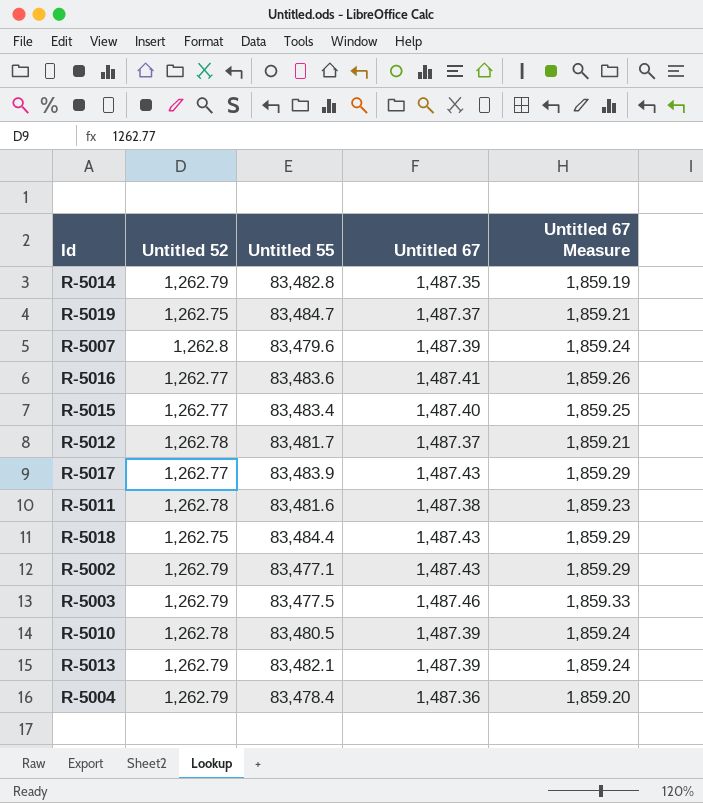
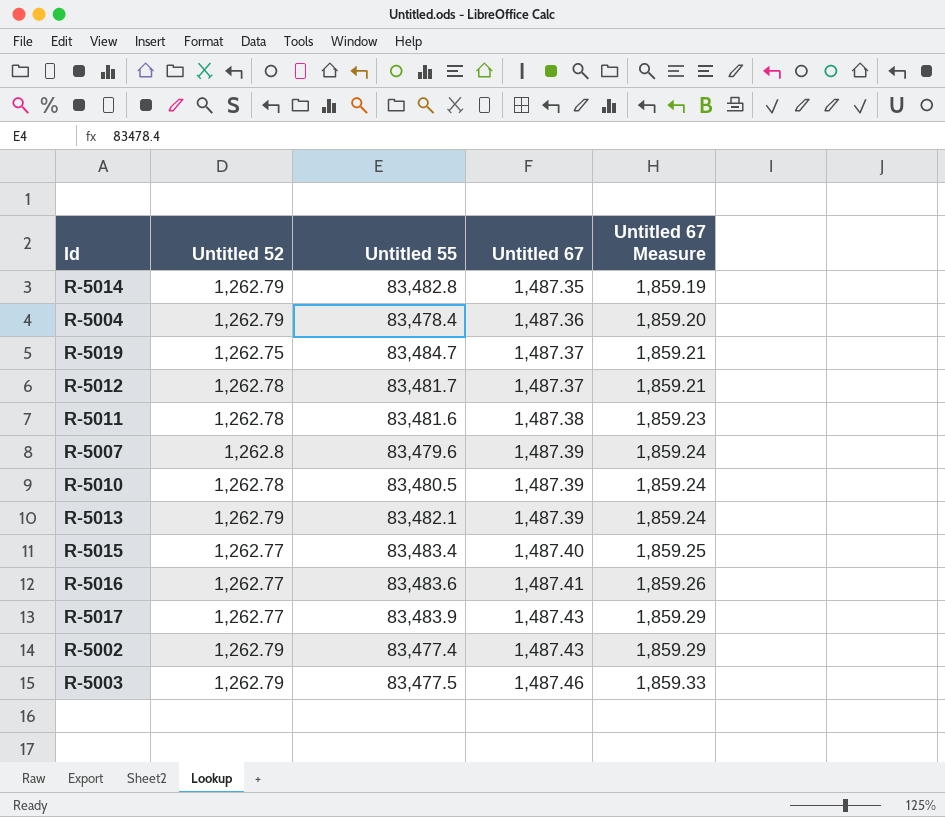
row order: none -> Untitled 67 ascending
row R-5018: 1,262.75 | 83,484.4 | 1,487.43 | 1,859.29 -> none
R-5002 | Untitled 55: 83,477.1 -> 83,477.4

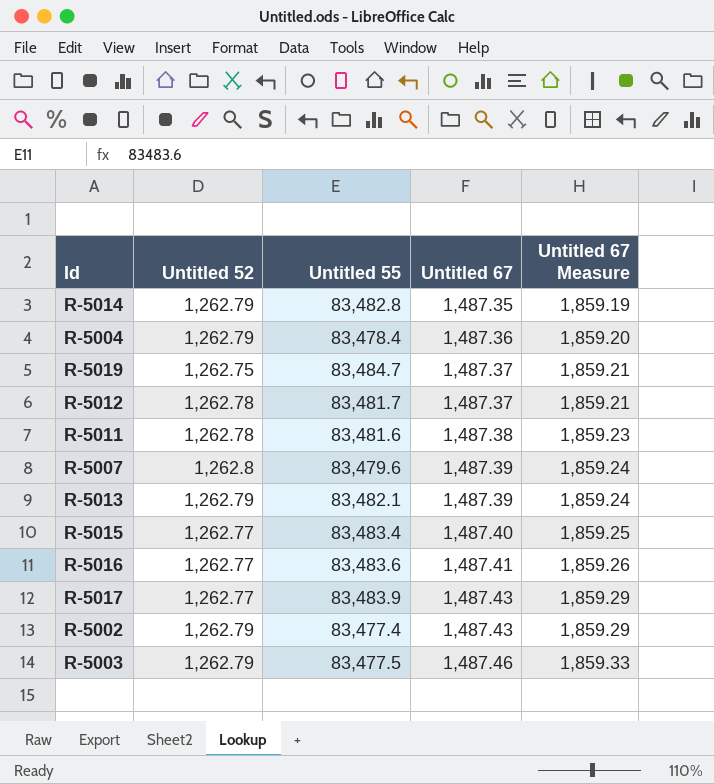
row R-5010: 1,262.78 | 83,480.5 | 1,487.39 | 1,859.24 -> none

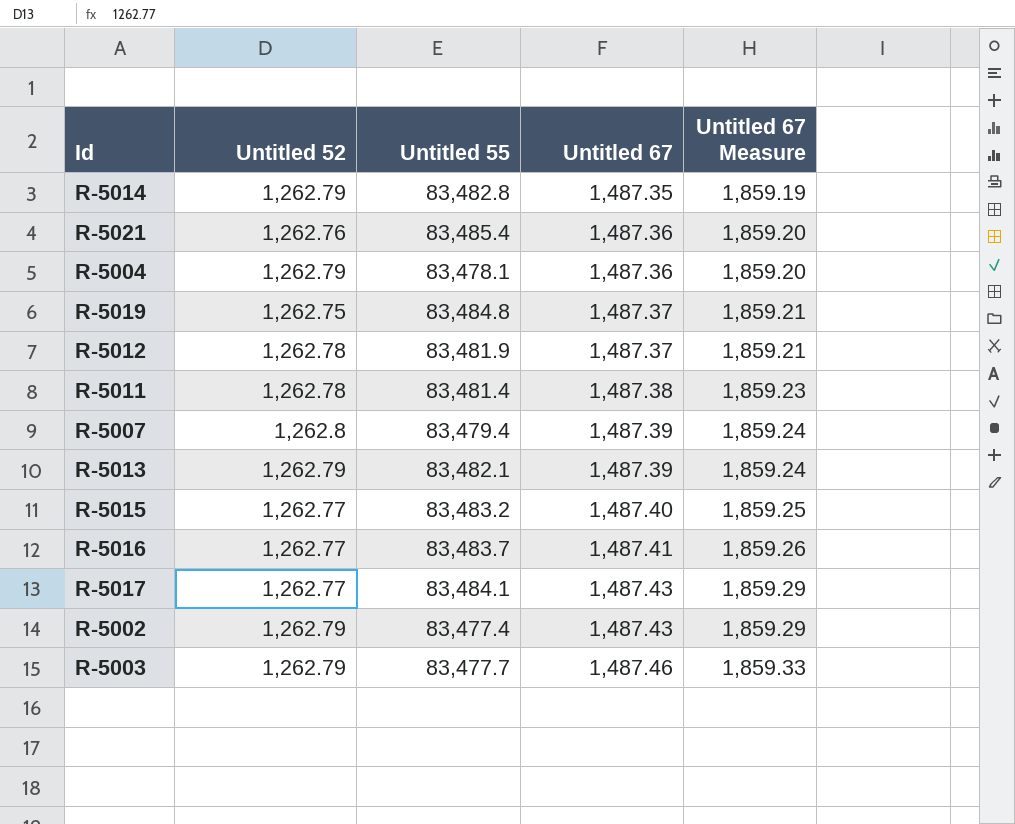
row R-5021: none -> 1,262.76 | 83,485.4 | 1,487.36 | 1,859.20
R-5004 | Untitled 55: 83,478.4 -> 83,478.1
R-5019 | Untitled 55: 83,484.7 -> 83,484.8
R-5012 | Untitled 55: 83,481.7 -> 83,481.9
R-5011 | Untitled 55: 83,481.6 -> 83,481.4
R-5007 | Untitled 55: 83,479.6 -> 83,479.4
R-5015 | Untitled 55: 83,483.4 -> 83,483.2
R-5016 | Untitled 55: 83,483.6 -> 83,483.7
R-5017 | Untitled 55: 83,483.9 -> 83,484.1
R-5003 | Untitled 55: 83,477.5 -> 83,477.7

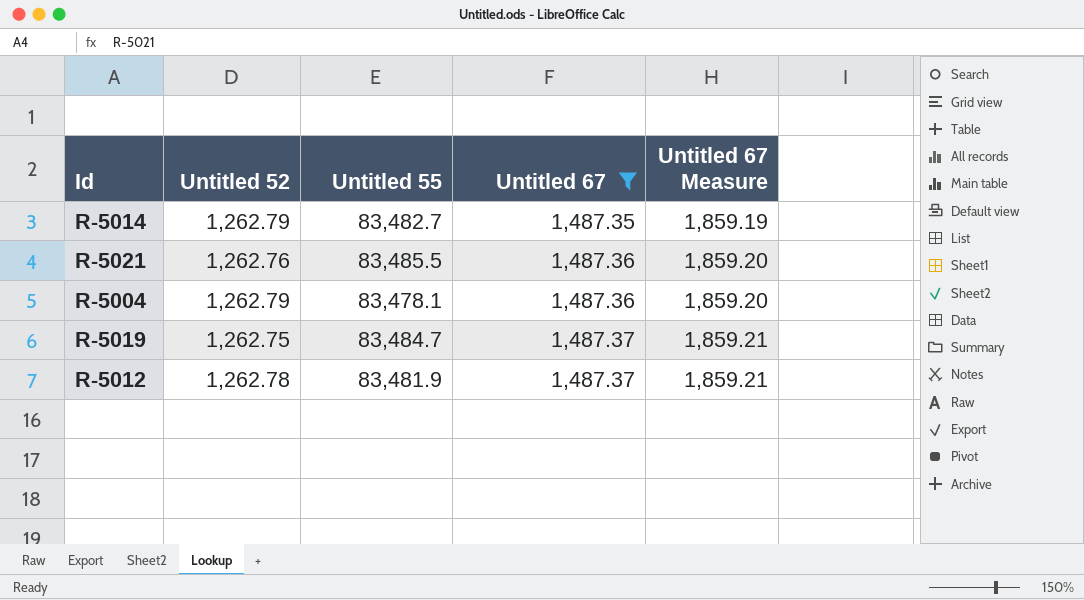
filter: none -> Untitled 67 <= 1,487.37
R-5014 | Untitled 55: 83,482.8 -> 83,482.7
R-5021 | Untitled 55: 83,485.4 -> 83,485.5
R-5019 | Untitled 55: 83,484.8 -> 83,484.7

